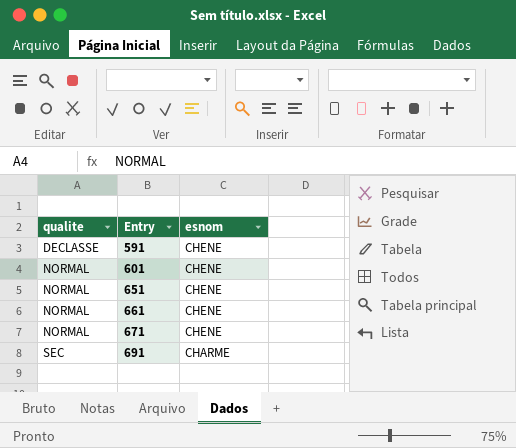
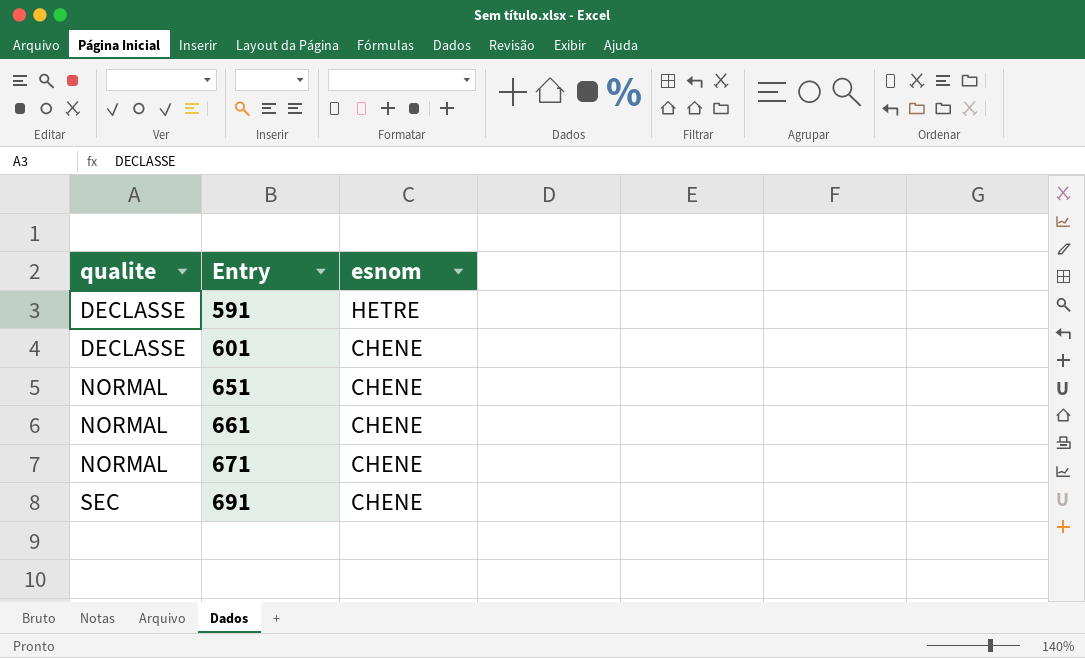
591 | esnom: CHENE -> HETRE
601 | qualite: NORMAL -> DECLASSE
691 | esnom: CHARME -> CHENE

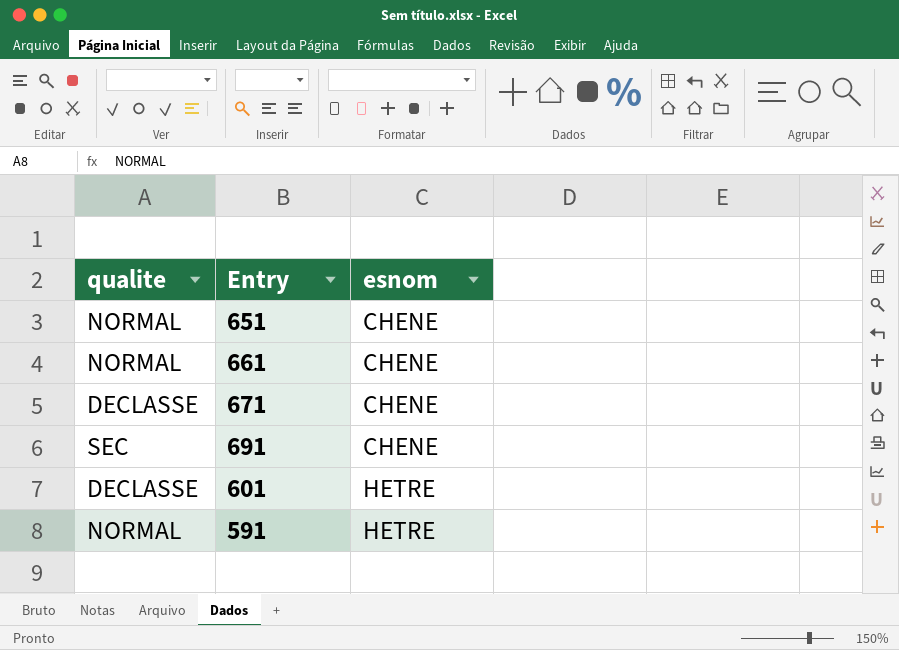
row order: qualite ascending -> esnom ascending
671 | qualite: NORMAL -> DECLASSE
601 | esnom: CHENE -> HETRE
591 | qualite: DECLASSE -> NORMAL

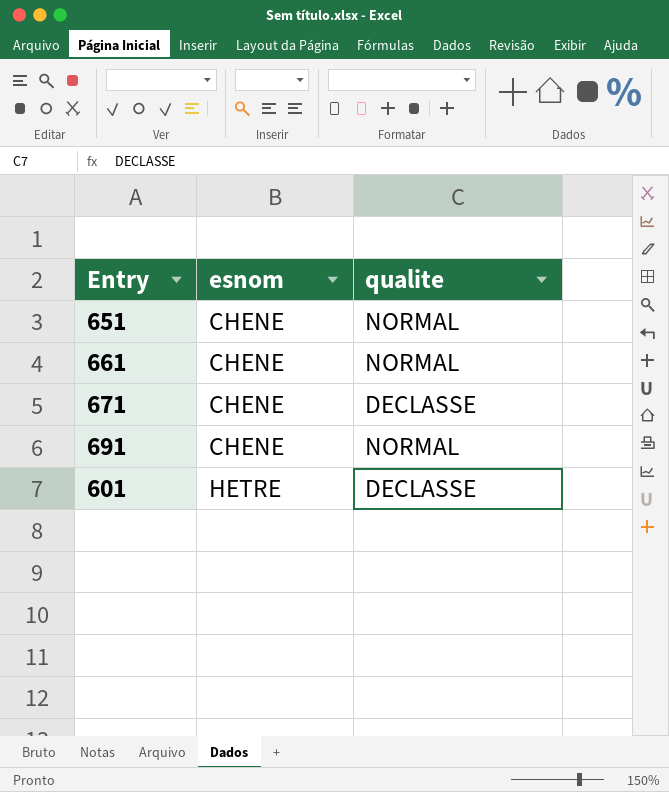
column qualite | position: 1 -> 3
row 591: NORMAL | HETRE -> none
691 | qualite: SEC -> NORMAL

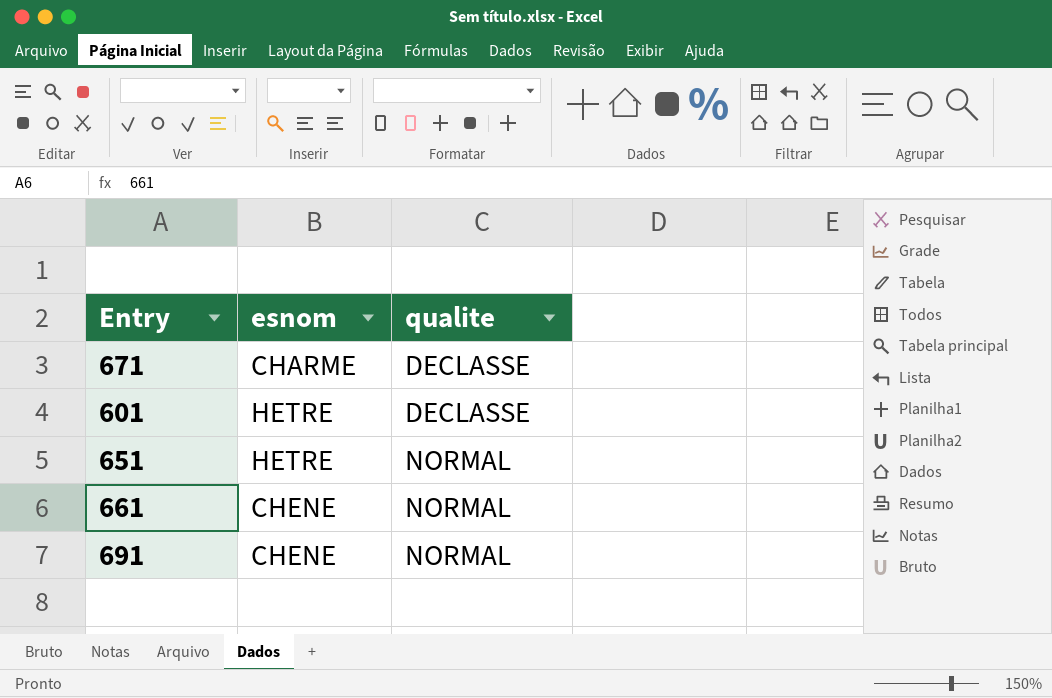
row order: esnom ascending -> qualite ascending
671 | esnom: CHENE -> CHARME
651 | esnom: CHENE -> HETRE

